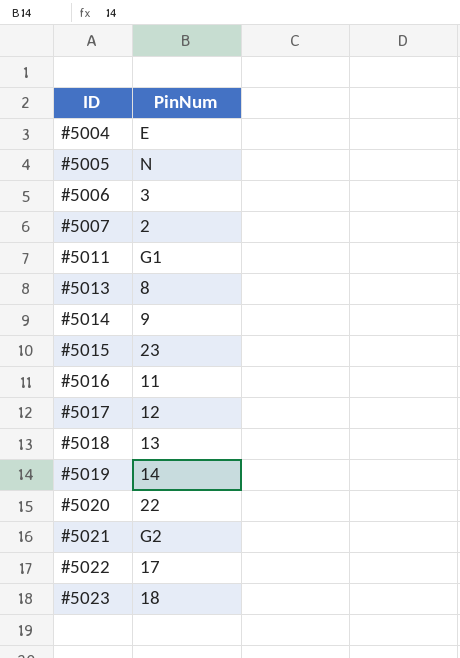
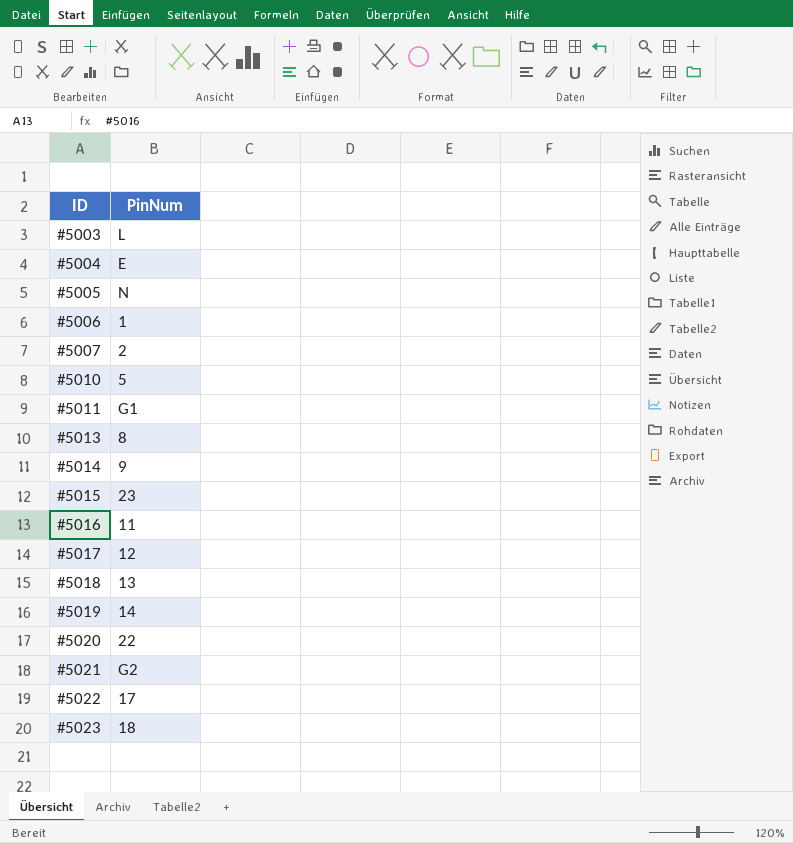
row #5003: none -> L
#5006 | PinNum: 3 -> 1
row #5010: none -> 5

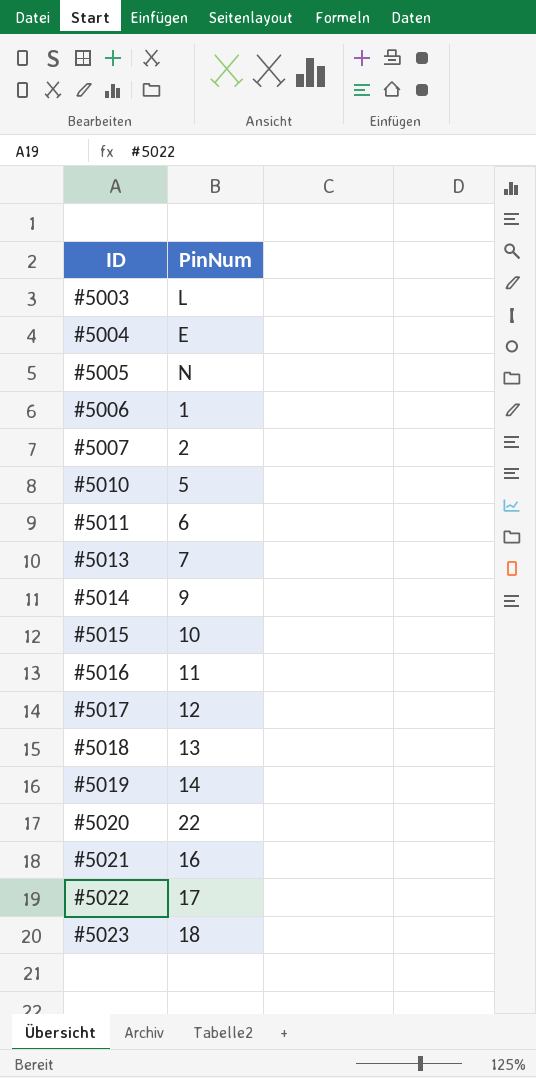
#5011 | PinNum: G1 -> 6
#5013 | PinNum: 8 -> 7
#5015 | PinNum: 23 -> 10
#5021 | PinNum: G2 -> 16

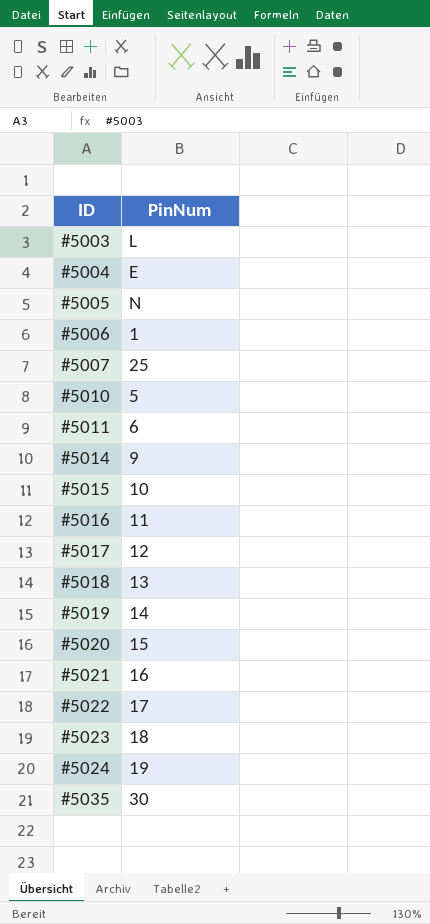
row #5013: 7 -> none
#5007 | PinNum: 2 -> 25
#5020 | PinNum: 22 -> 15
row #5024: none -> 19
row #5035: none -> 30

